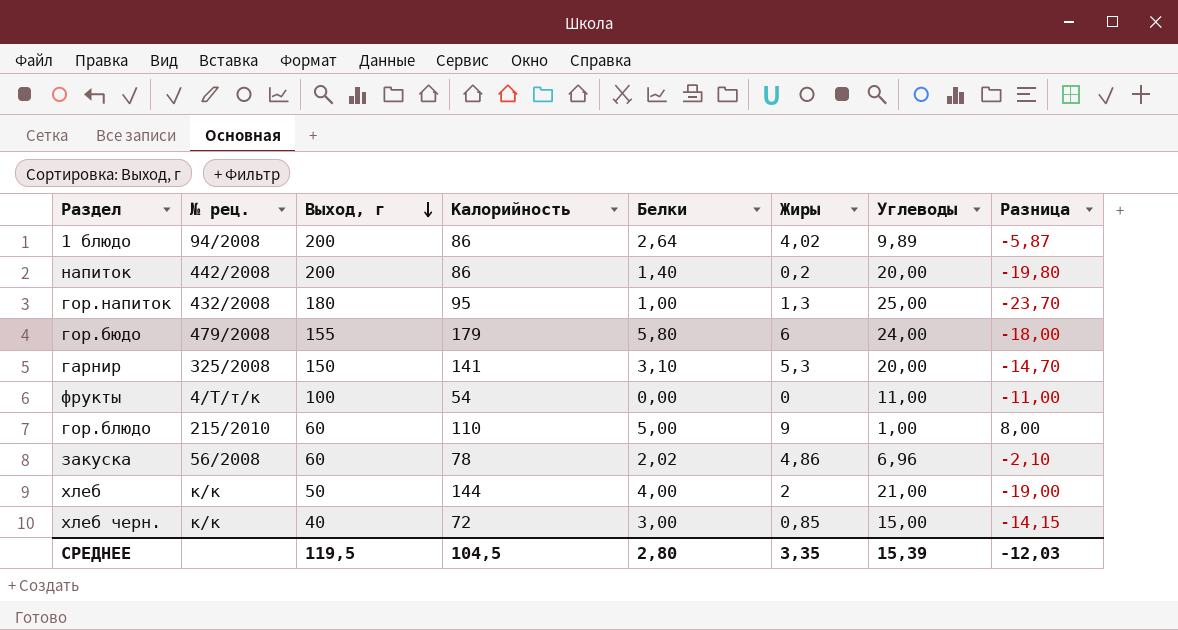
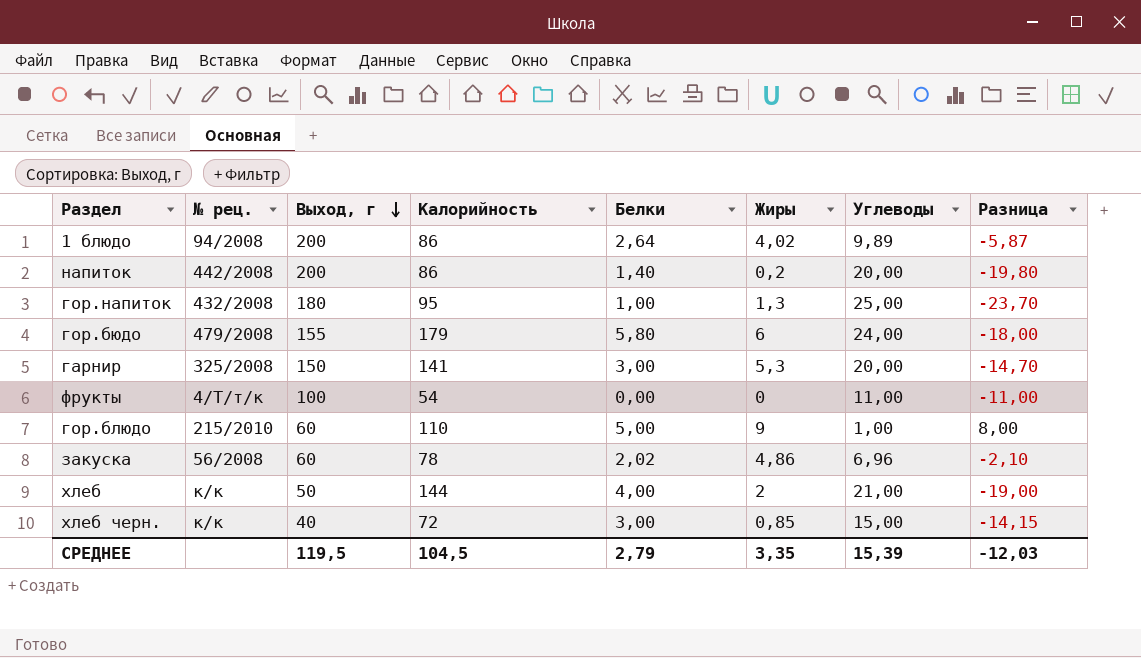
гарнир | Белки: 3,10 -> 3,00
СРЕДНЕЕ | Белки: 2,80 -> 2,79

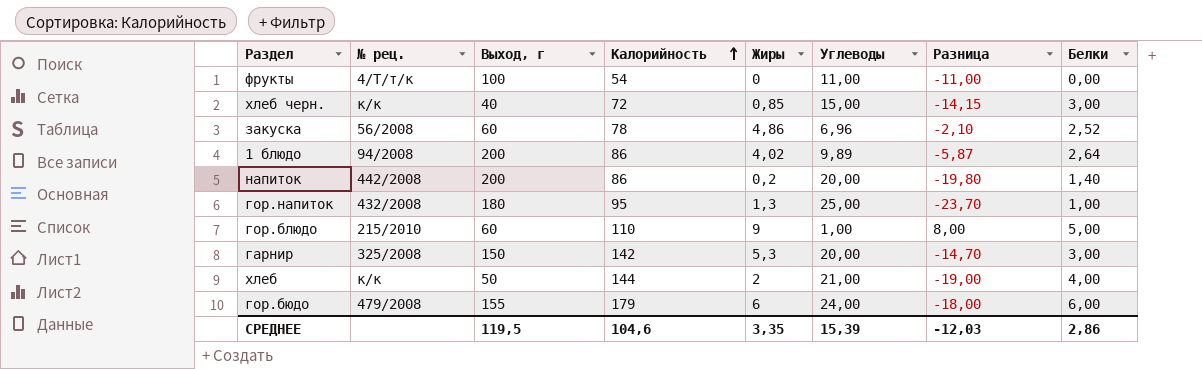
row order: Выход, г descending -> Калорийность ascending
column Белки | position: 5 -> 8
закуска | Белки: 2,02 -> 2,52
гарнир | Калорийность: 141 -> 142
гор.бюдо | Белки: 5,80 -> 6,00
СРЕДНЕЕ | Калорийность: 104,5 -> 104,6
СРЕДНЕЕ | Белки: 2,79 -> 2,86

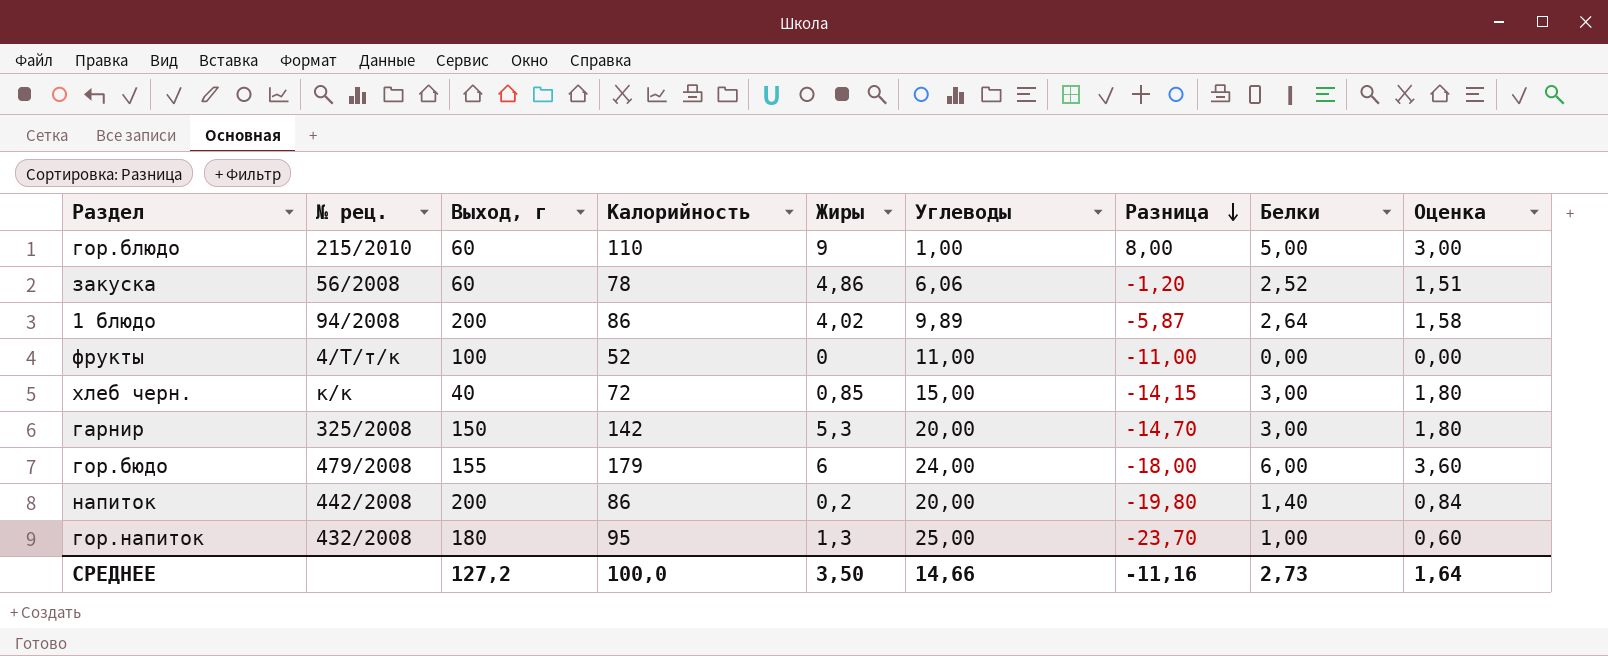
row order: Калорийность ascending -> Разница descending
column Оценка | formula: none -> [Белки] * 0,6
row хлеб: к/к | 50 | 144 | 2 | 21,00 | -19,00 | 4,00 -> none
закуска | Углеводы: 6,96 -> 6,06
закуска | Разница: -2,10 -> -1,20
фрукты | Калорийность: 54 -> 52
СРЕДНЕЕ | Выход, г: 119,5 -> 127,2
СРЕДНЕЕ | Калорийность: 104,6 -> 100,0
СРЕДНЕЕ | Жиры: 3,35 -> 3,50
СРЕДНЕЕ | Углеводы: 15,39 -> 14,66
СРЕДНЕЕ | Разница: -12,03 -> -11,16
СРЕДНЕЕ | Белки: 2,86 -> 2,73

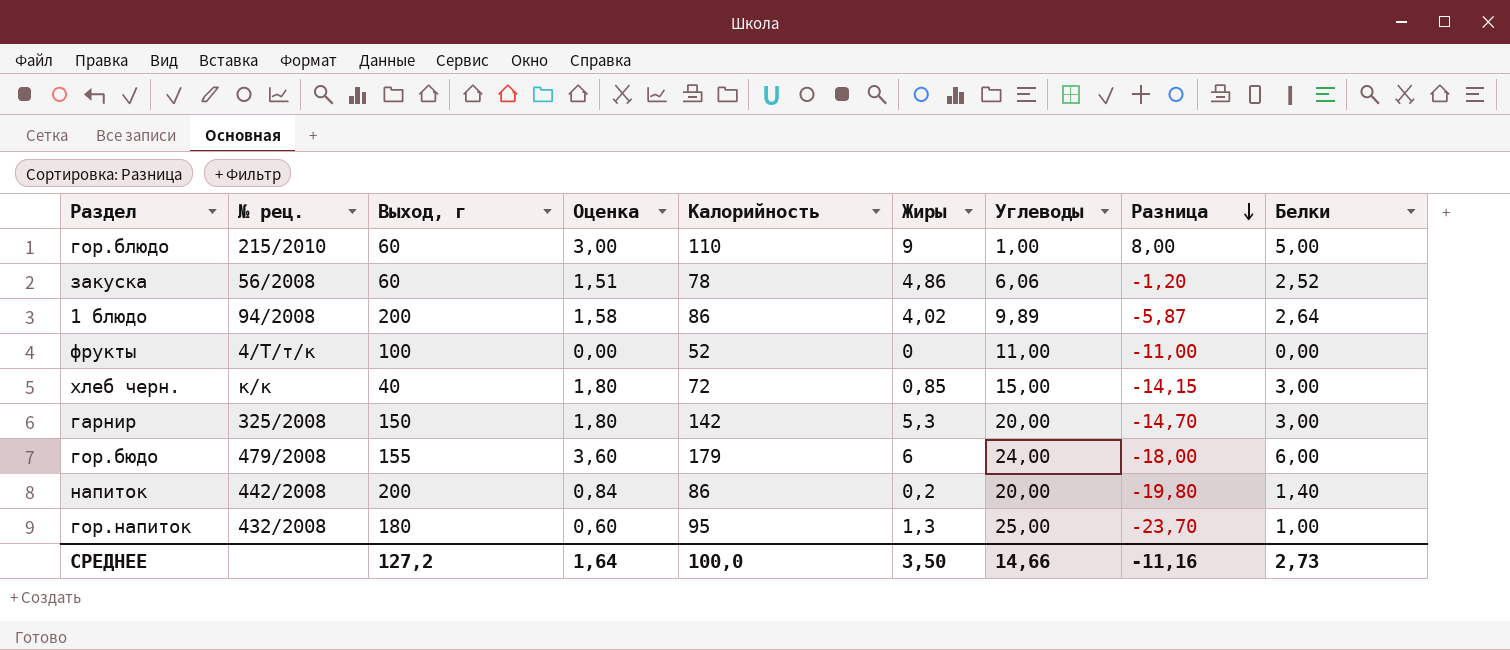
column Оценка | position: 9 -> 4

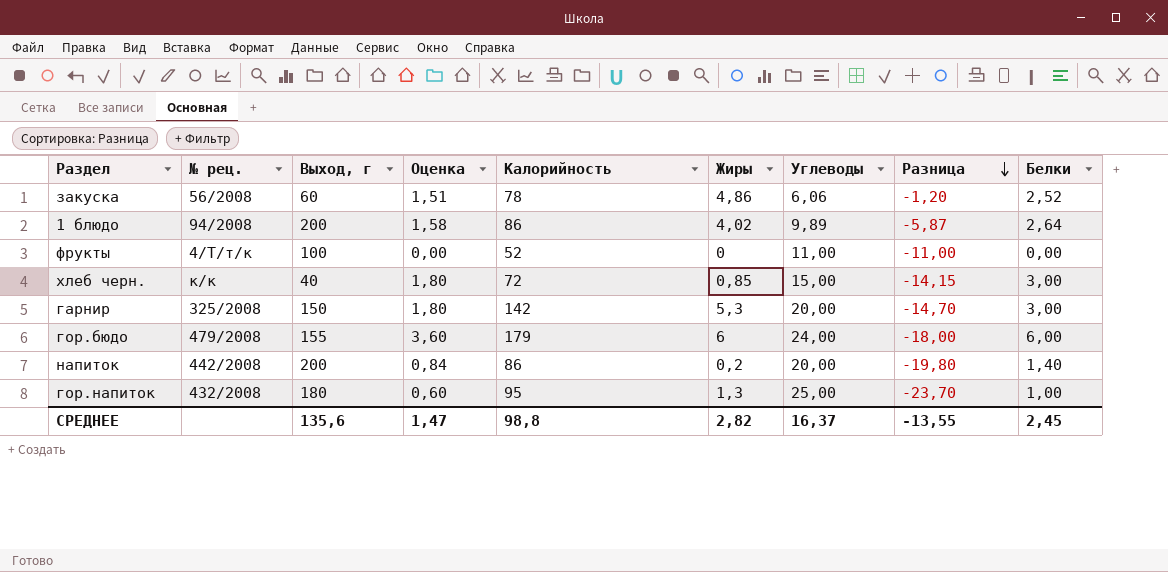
row гор.блюдо: 215/2010 | 60 | 3,00 | 110 | 9 | 1,00 | 8,00 | 5,00 -> none
СРЕДНЕЕ | Выход, г: 127,2 -> 135,6
СРЕДНЕЕ | Оценка: 1,64 -> 1,47
СРЕДНЕЕ | Калорийность: 100,0 -> 98,8
СРЕДНЕЕ | Жиры: 3,50 -> 2,82
СРЕДНЕЕ | Углеводы: 14,66 -> 16,37
СРЕДНЕЕ | Разница: -11,16 -> -13,55
СРЕДНЕЕ | Белки: 2,73 -> 2,45

